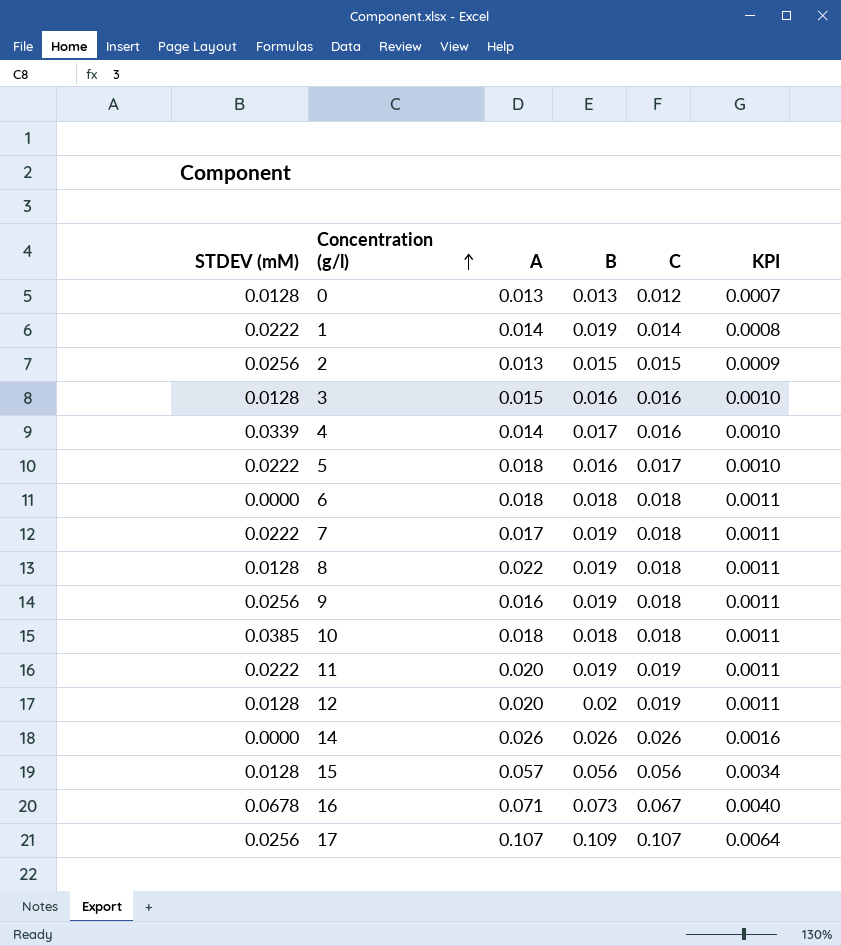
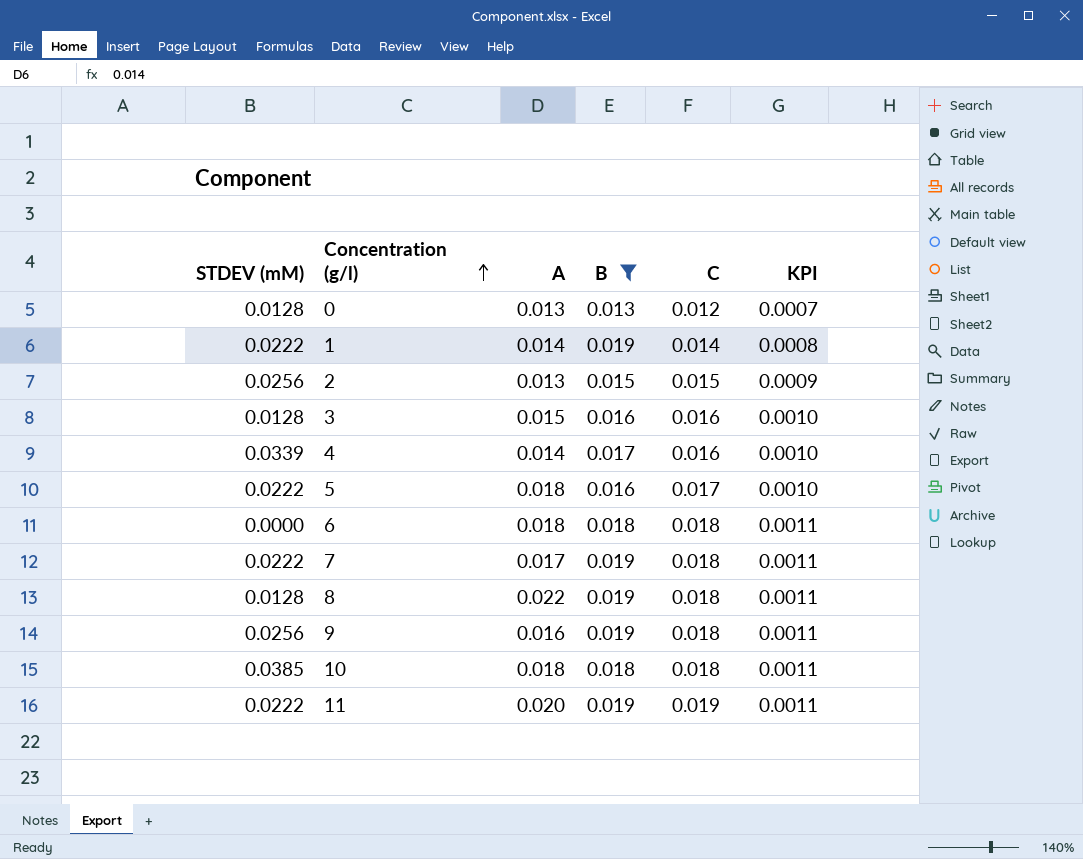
filter: none -> B <= 0.019

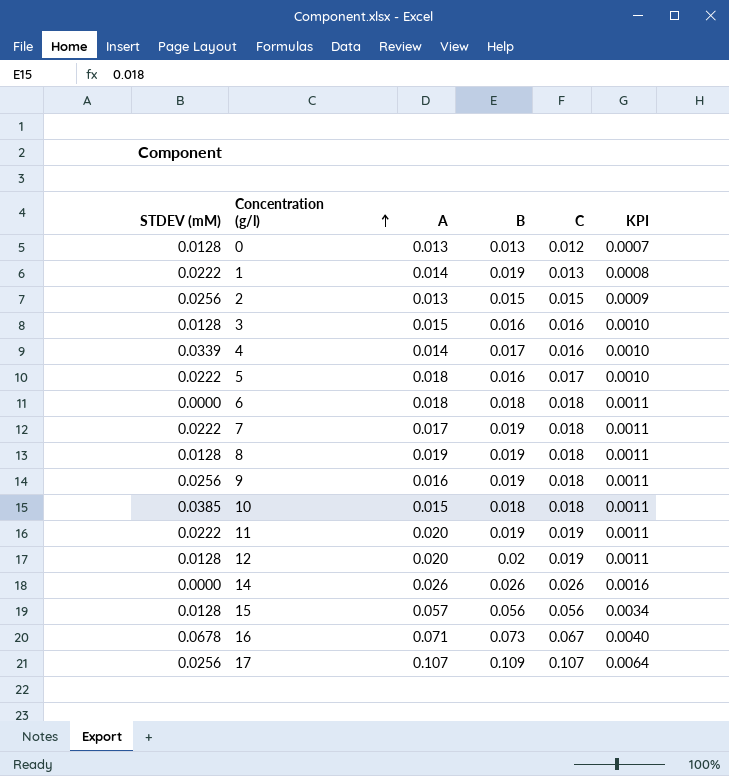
filter: B <= 0.019 -> none
1 | C: 0.014 -> 0.013
8 | A: 0.022 -> 0.019
10 | A: 0.018 -> 0.015

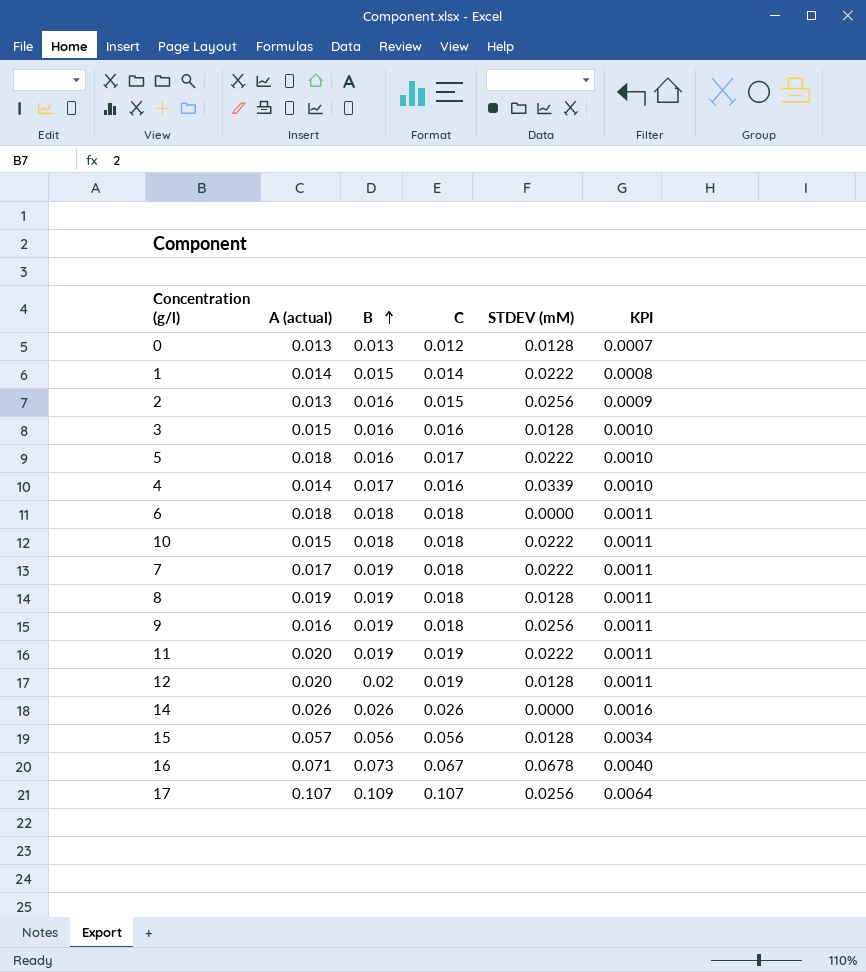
row order: Concentration (g/l) ascending -> B ascending
column name: A -> A (actual)
column STDEV (mM) | position: 1 -> 5
1 | B: 0.019 -> 0.015
1 | C: 0.013 -> 0.014
2 | B: 0.015 -> 0.016
10 | STDEV (mM): 0.0385 -> 0.0222

